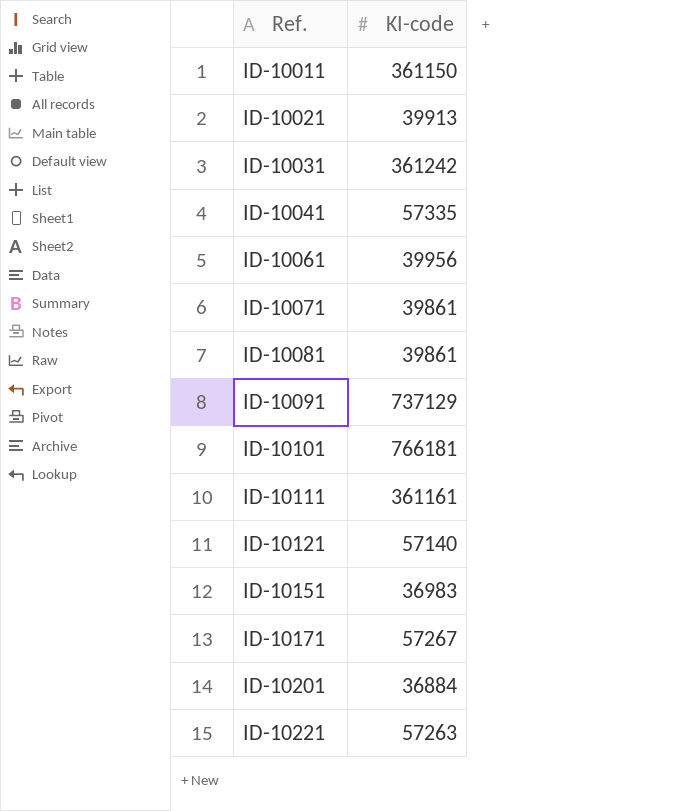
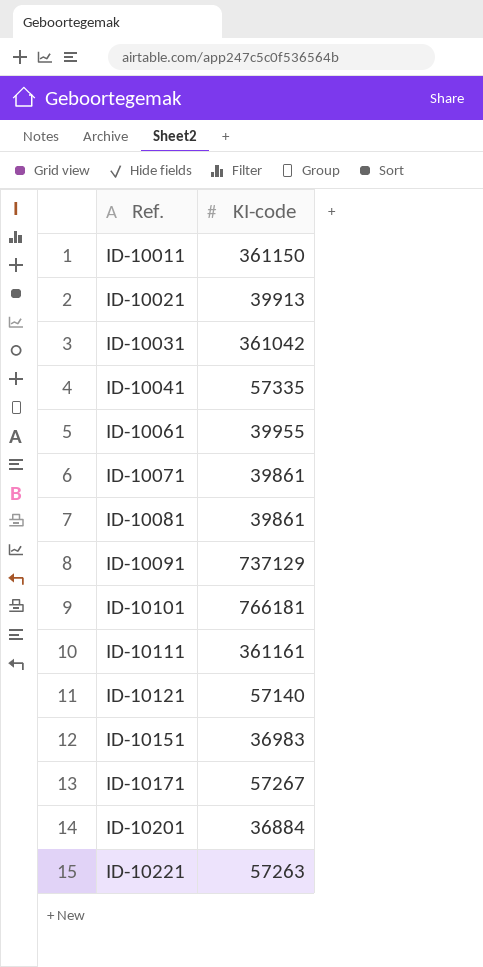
ID-10031 | KI-code: 361242 -> 361042
ID-10061 | KI-code: 39956 -> 39955

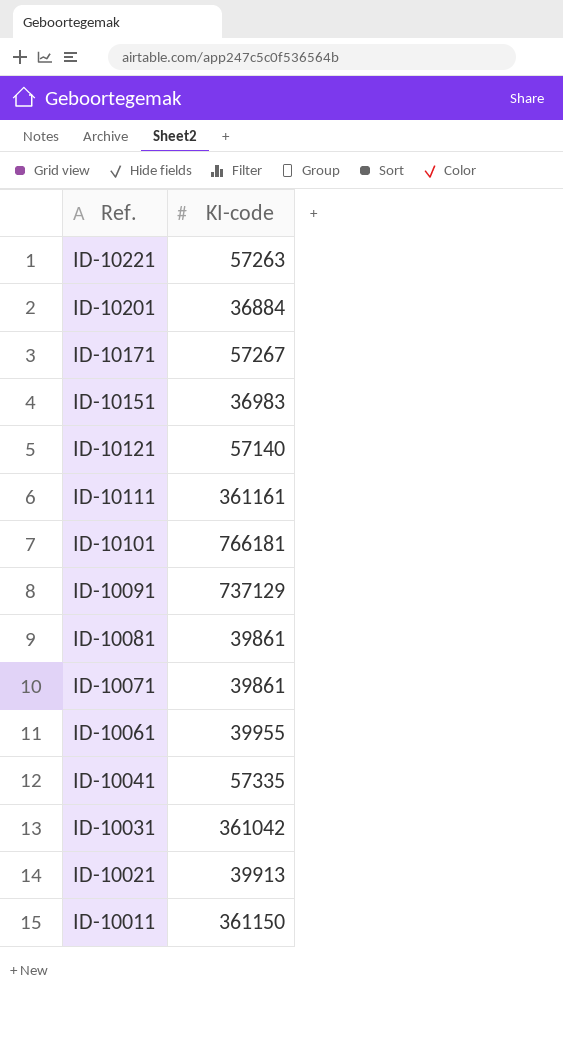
row order: Ref. ascending -> Ref. descending

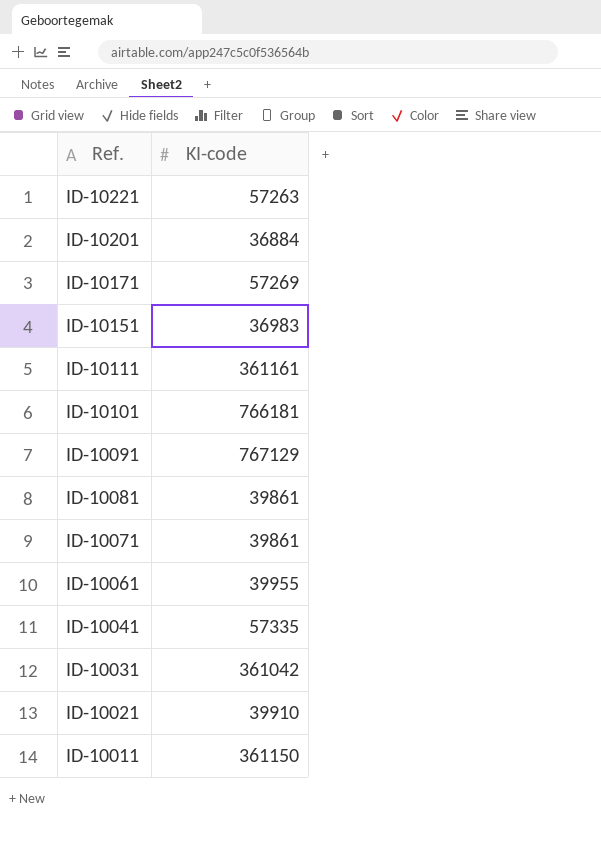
row ID-10121: 57140 -> none
ID-10171 | KI-code: 57267 -> 57269
ID-10091 | KI-code: 737129 -> 767129
ID-10021 | KI-code: 39913 -> 39910

